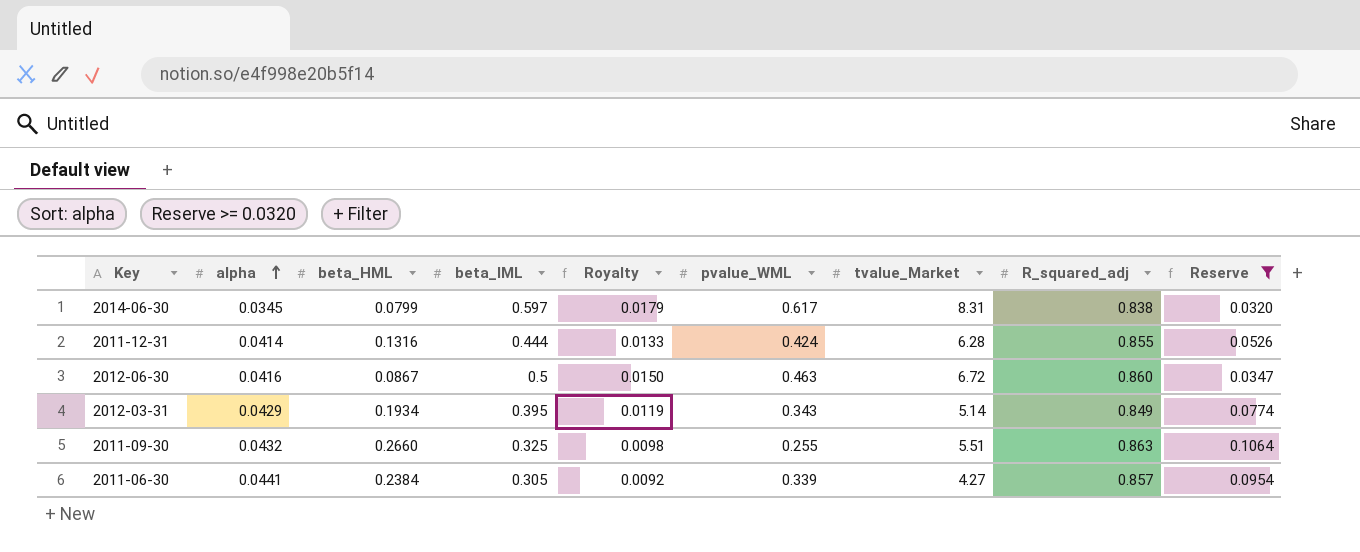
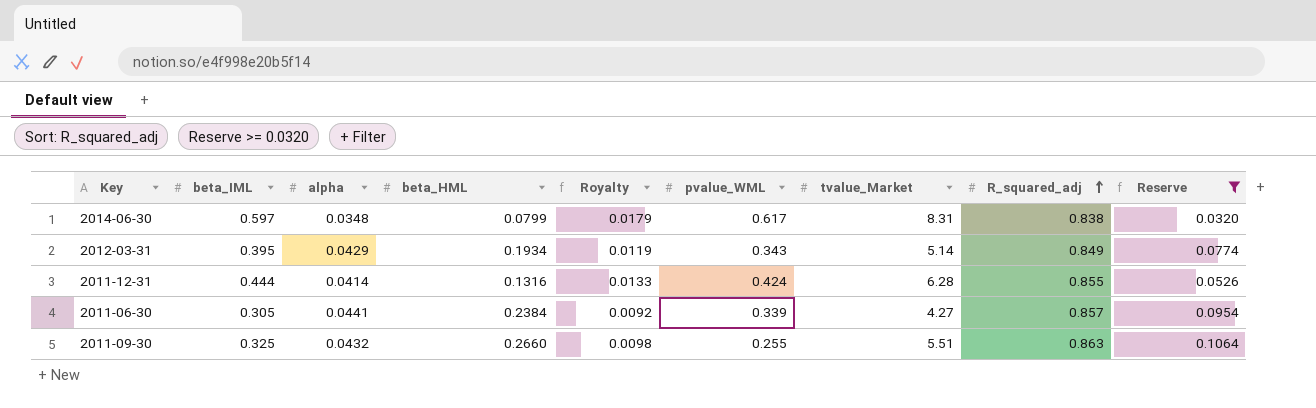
row order: alpha ascending -> R_squared_adj ascending
column beta_IML | position: 4 -> 2
row 2012-06-30: 0.0416 | 0.0867 | 0.5 | 0.0150 | 0.463 | 6.72 | 0.860 | 0.0347 -> none
2014-06-30 | alpha: 0.0345 -> 0.0348

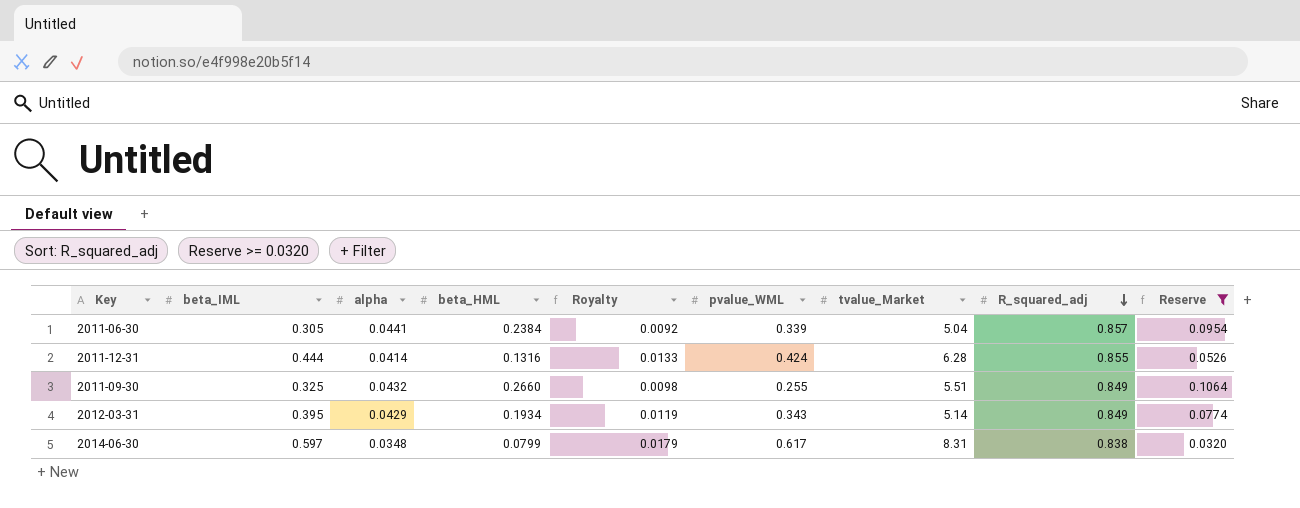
row order: R_squared_adj ascending -> R_squared_adj descending
2011-06-30 | tvalue_Market: 4.27 -> 5.04
2011-09-30 | R_squared_adj: 0.863 -> 0.849

